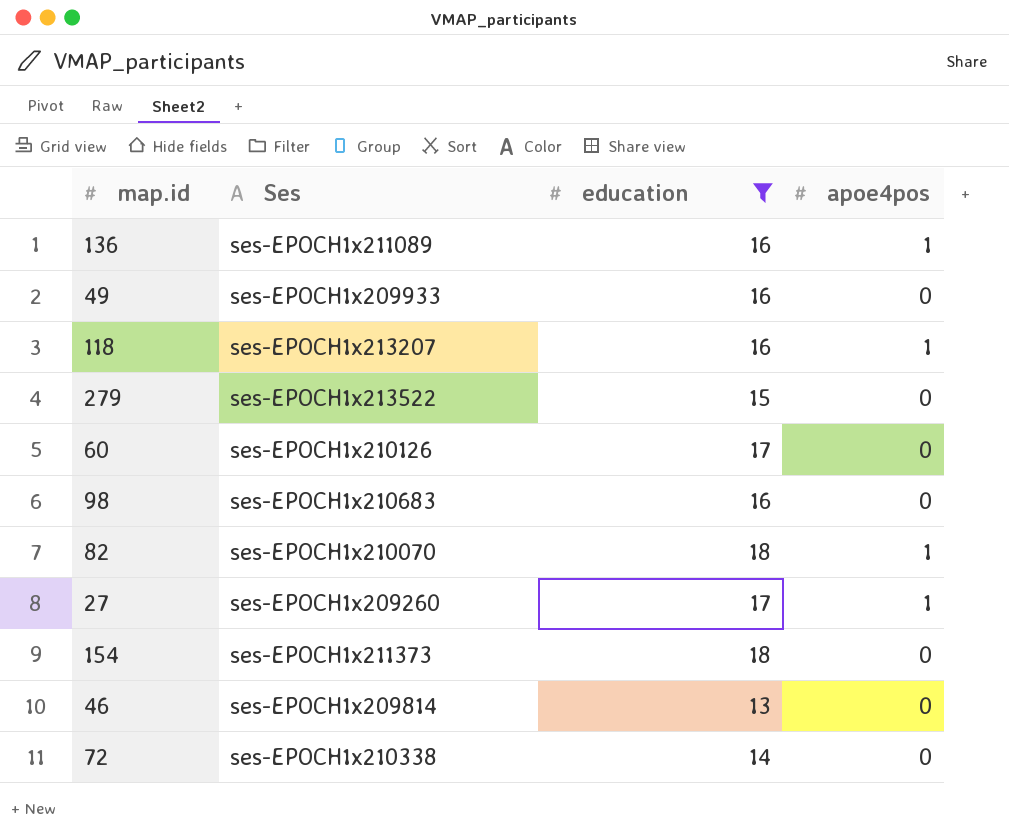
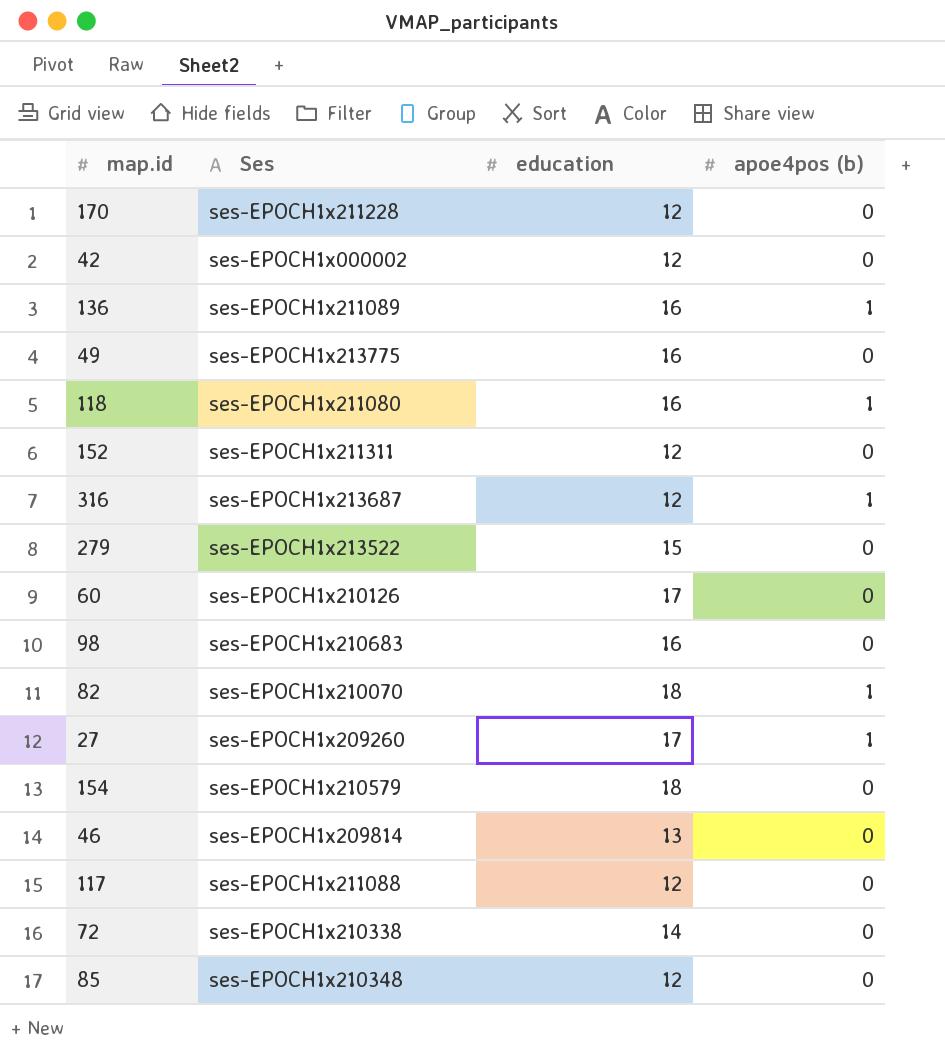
filter: education != 12 -> none
column name: apoe4pos -> apoe4pos (b)
49 | Ses: ses-EPOCH1x209933 -> ses-EPOCH1x213775
118 | Ses: ses-EPOCH1x213207 -> ses-EPOCH1x211080
154 | Ses: ses-EPOCH1x211373 -> ses-EPOCH1x210579

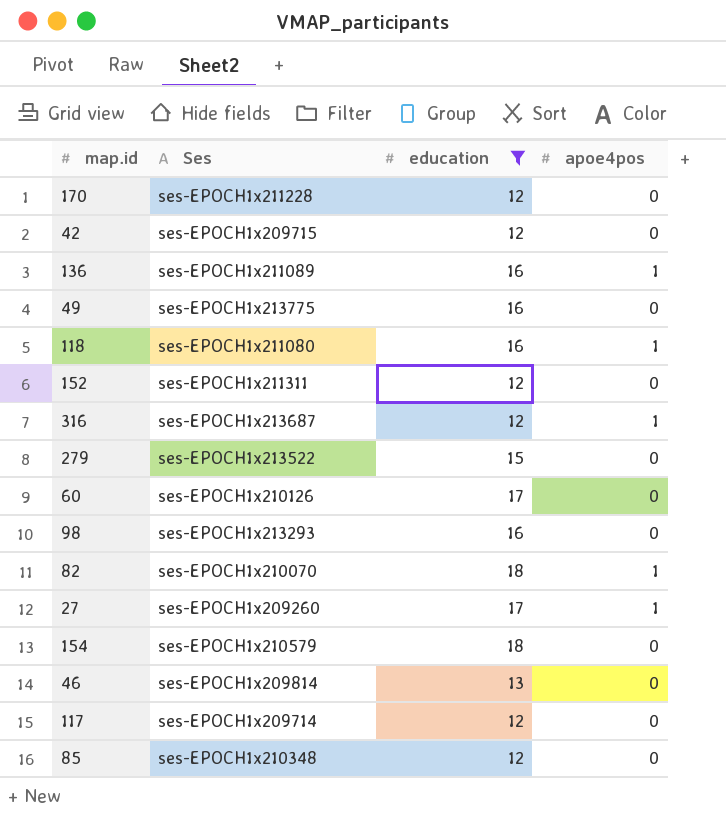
filter: none -> education != 14
column name: apoe4pos (b) -> apoe4pos
42 | Ses: ses-EPOCH1x000002 -> ses-EPOCH1x209715
98 | Ses: ses-EPOCH1x210683 -> ses-EPOCH1x213293
117 | Ses: ses-EPOCH1x211088 -> ses-EPOCH1x209714

